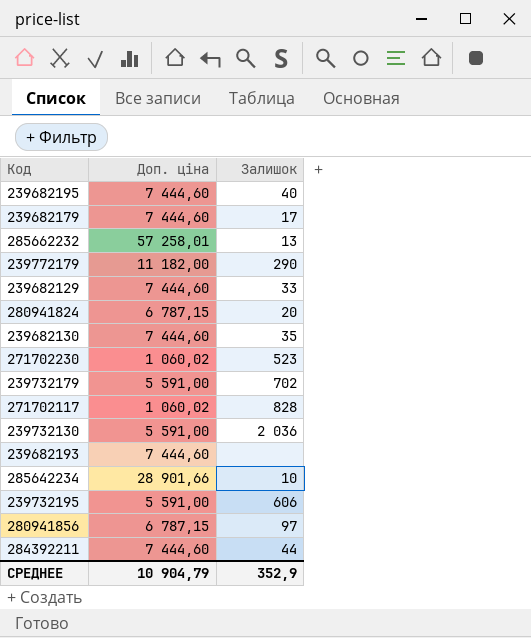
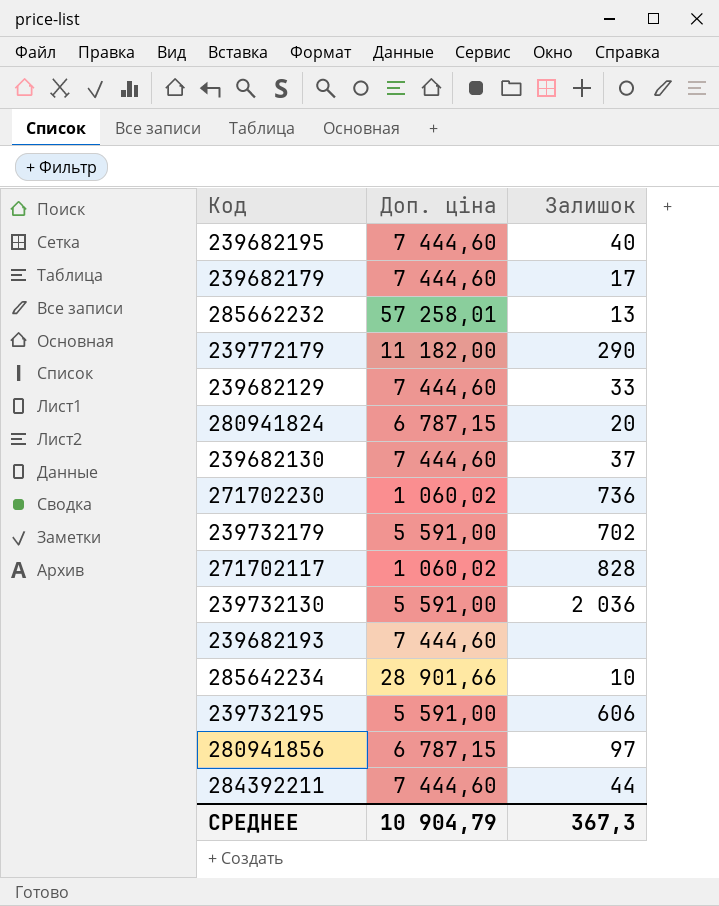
239682130 | Залишок: 35 -> 37
271702230 | Залишок: 523 -> 736
СРЕДНЕЕ | Залишок: 352,9 -> 367,3

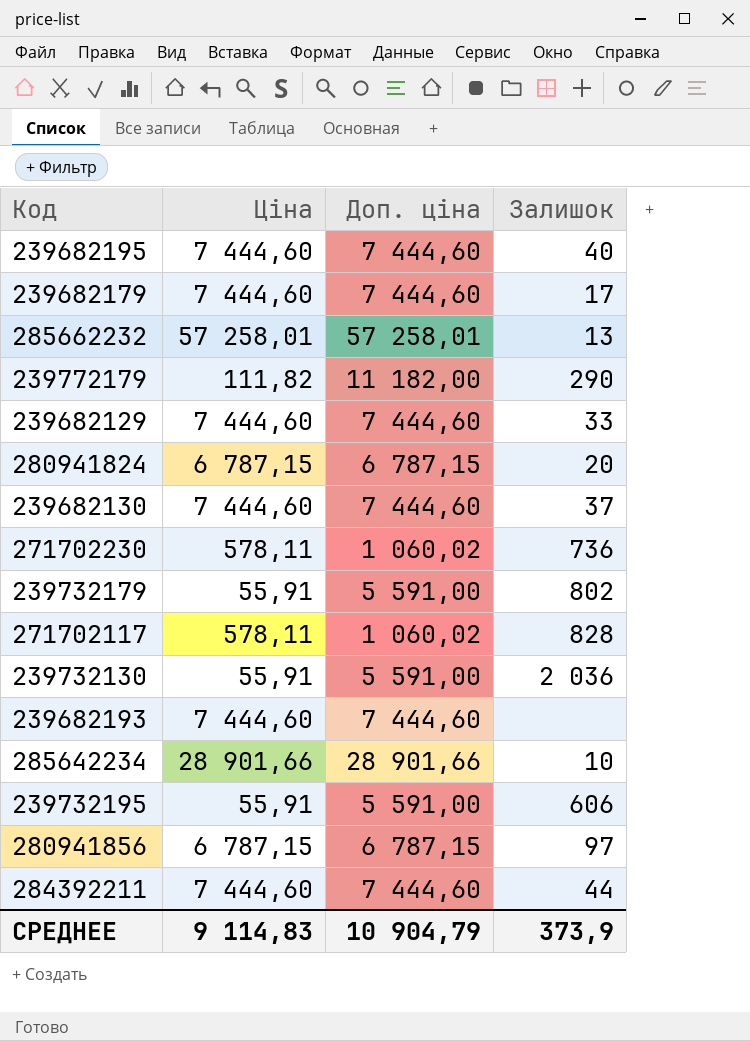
column Ціна | position: none -> 2
239732179 | Залишок: 702 -> 802
СРЕДНЕЕ | Залишок: 367,3 -> 373,9

